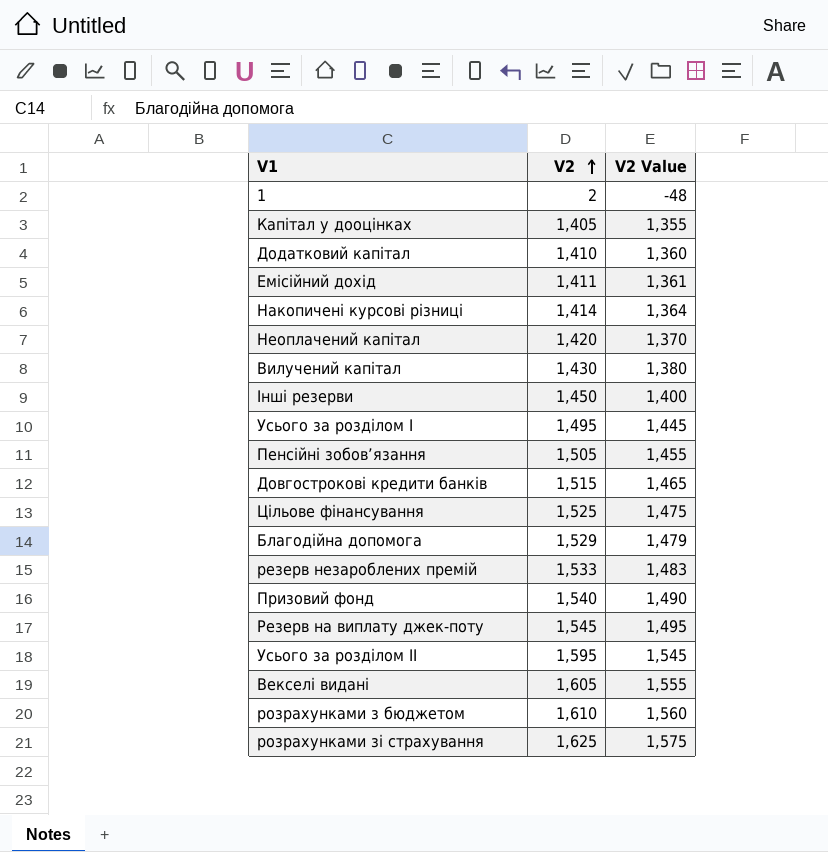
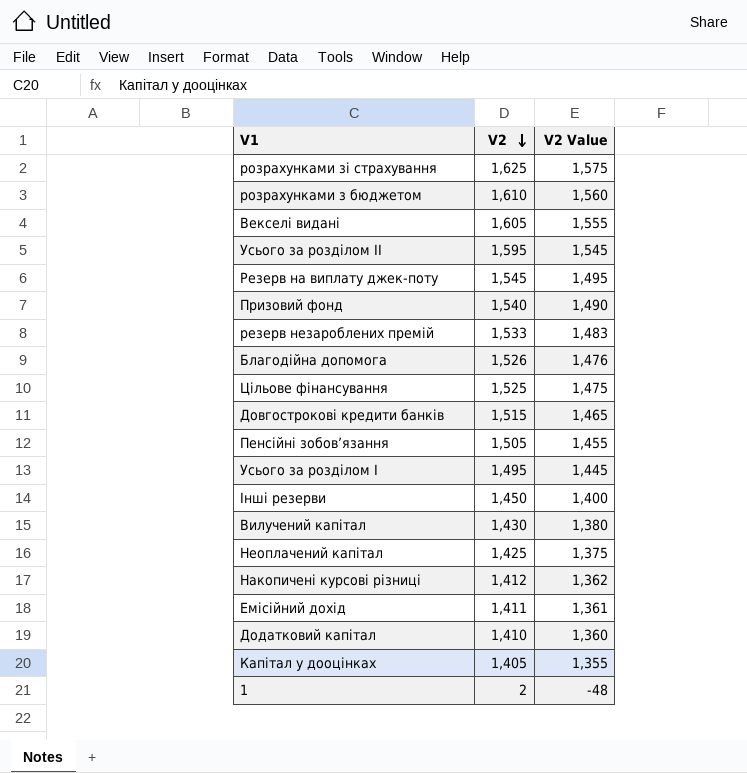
row order: V2 ascending -> V2 descending
Благодійна допомога | V2: 1,529 -> 1,526
Благодійна допомога | V2 Value: 1,479 -> 1,476
Неоплачений капітал | V2: 1,420 -> 1,425
Неоплачений капітал | V2 Value: 1,370 -> 1,375
Накопичені курсові різниці | V2: 1,414 -> 1,412
Накопичені курсові різниці | V2 Value: 1,364 -> 1,362

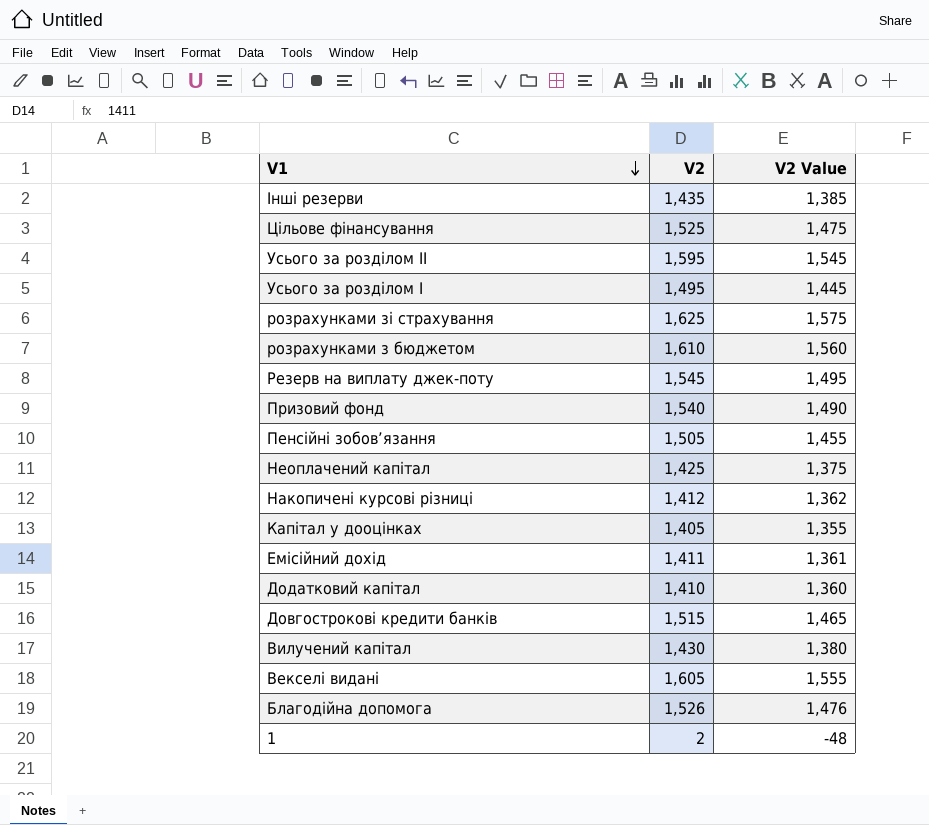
row order: V2 descending -> V1 descending
row резерв незароблених премій: 1,533 | 1,483 -> none
Інші резерви | V2: 1,450 -> 1,435
Інші резерви | V2 Value: 1,400 -> 1,385

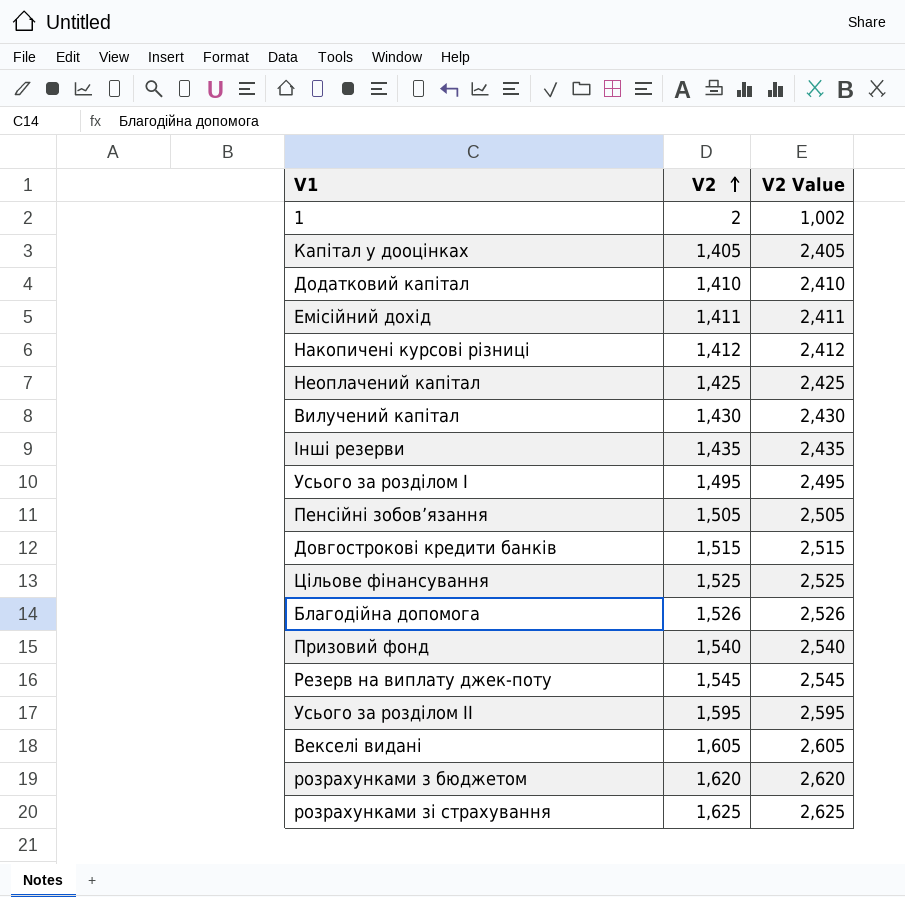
row order: V1 descending -> V2 ascending
column V2 Value | formula: [V2] - 50 -> [V2] + 1000
розрахунками з бюджетом | V2: 1,610 -> 1,620

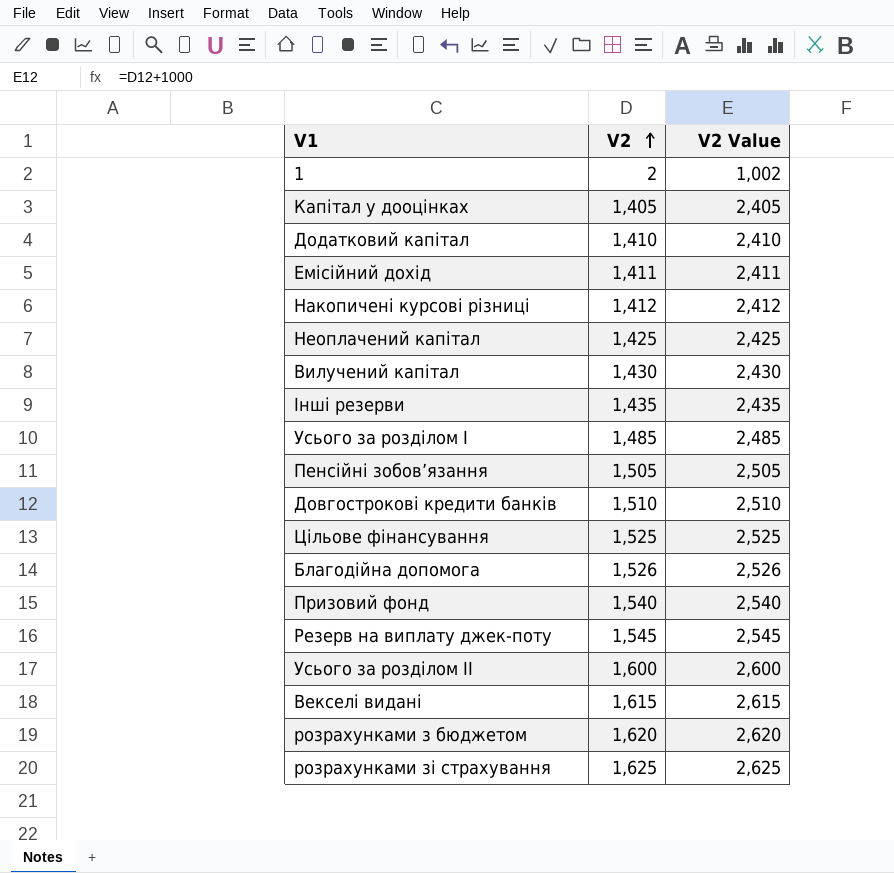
Усього за розділом І | V2: 1,495 -> 1,485
Усього за розділом І | V2 Value: 2,495 -> 2,485
Довгострокові кредити банків | V2: 1,515 -> 1,510
Довгострокові кредити банків | V2 Value: 2,515 -> 2,510
Усього за розділом ІІ | V2: 1,595 -> 1,600
Усього за розділом ІІ | V2 Value: 2,595 -> 2,600
Векселі видані | V2: 1,605 -> 1,615
Векселі видані | V2 Value: 2,605 -> 2,615

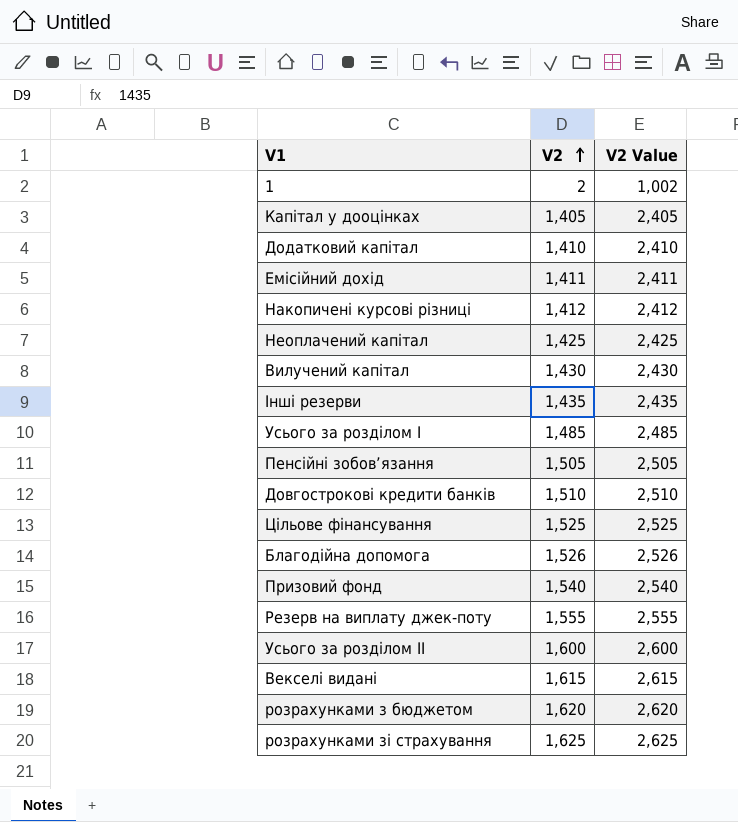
Резерв на виплату джек-поту | V2: 1,545 -> 1,555
Резерв на виплату джек-поту | V2 Value: 2,545 -> 2,555

